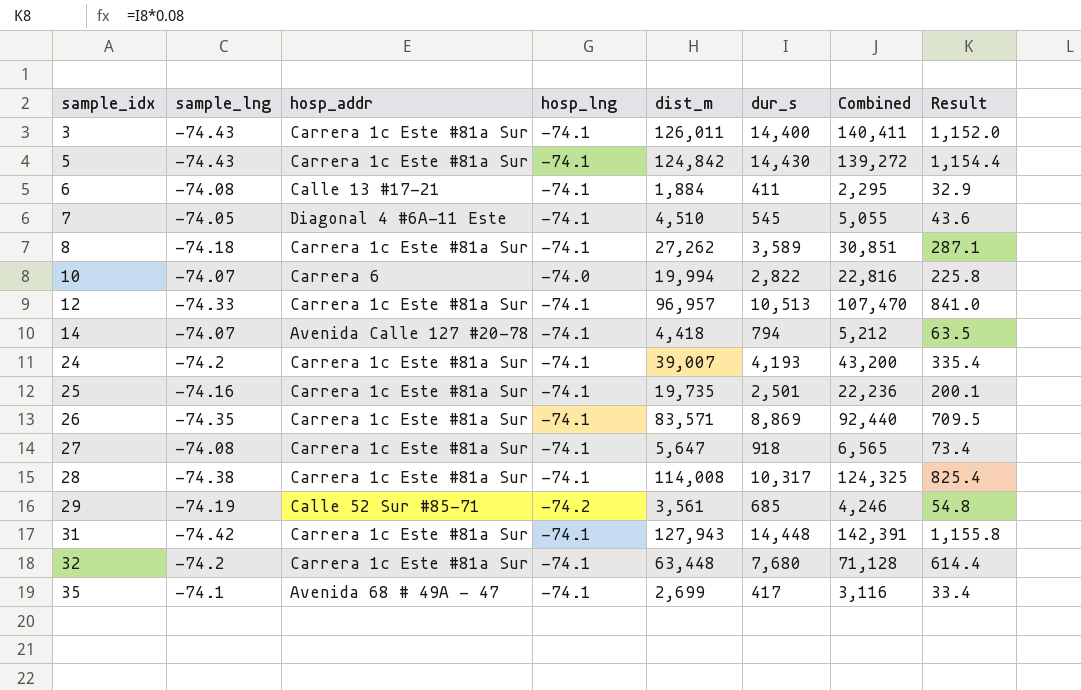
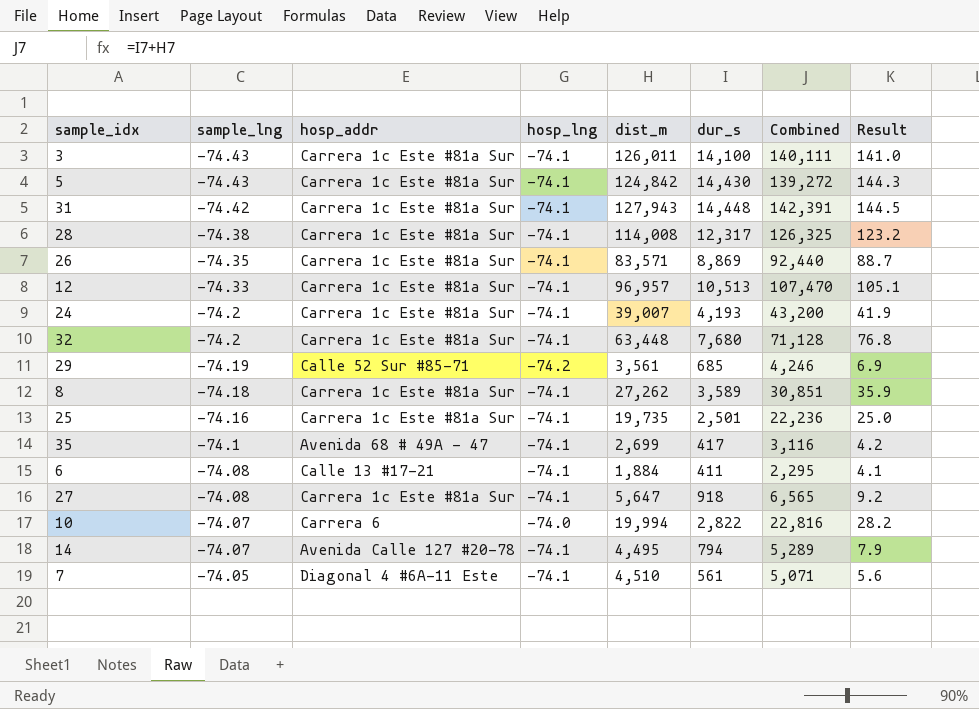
row order: sample_idx ascending -> sample_lng ascending
column Result | formula: [dur_s] * 0.08 -> [dur_s] * 0.01
3 | dur_s: 14,400 -> 14,100
3 | Combined: 140,411 -> 140,111
28 | dur_s: 10,317 -> 12,317
28 | Combined: 124,325 -> 126,325
14 | dist_m: 4,418 -> 4,495
14 | Combined: 5,212 -> 5,289
7 | dur_s: 545 -> 561
7 | Combined: 5,055 -> 5,071

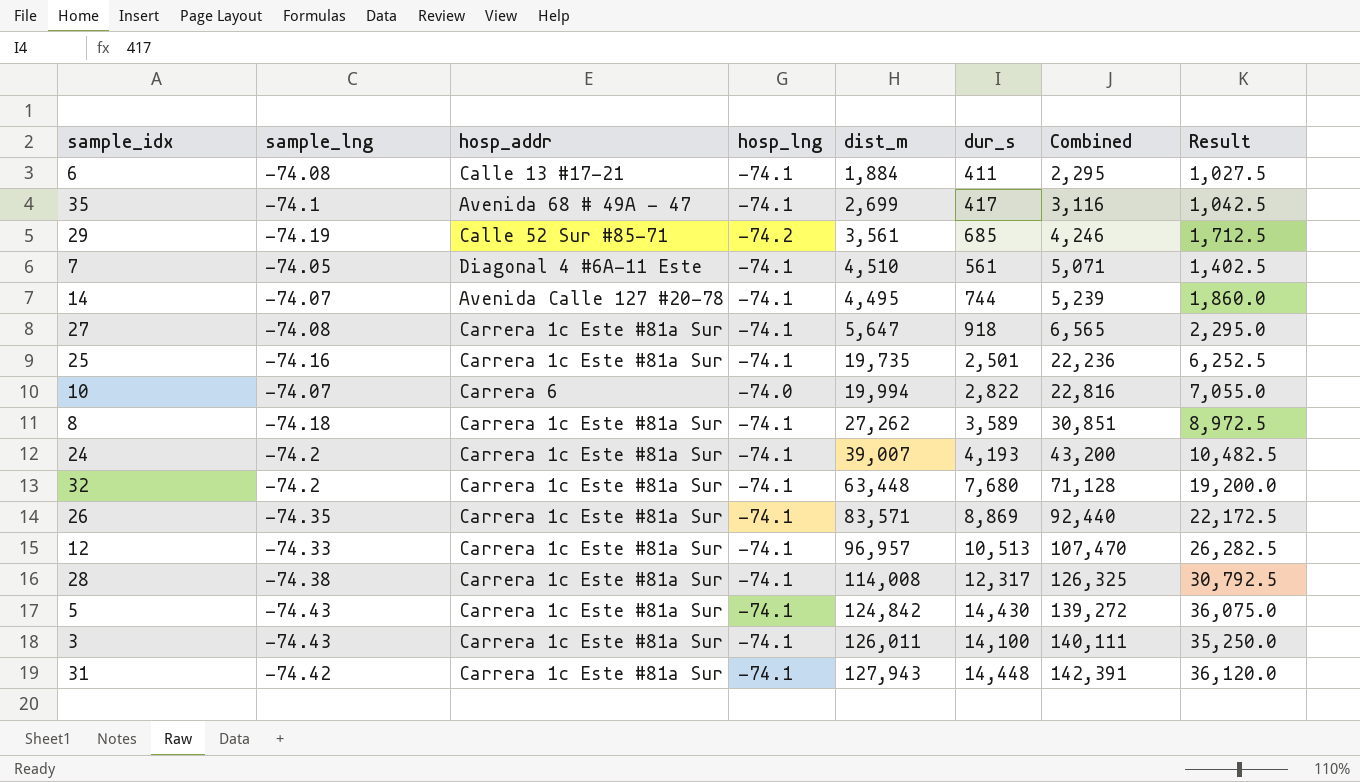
row order: sample_lng ascending -> Combined ascending
column Result | formula: [dur_s] * 0.01 -> [dur_s] * 2.5
14 | dur_s: 794 -> 744
14 | Combined: 5,289 -> 5,239

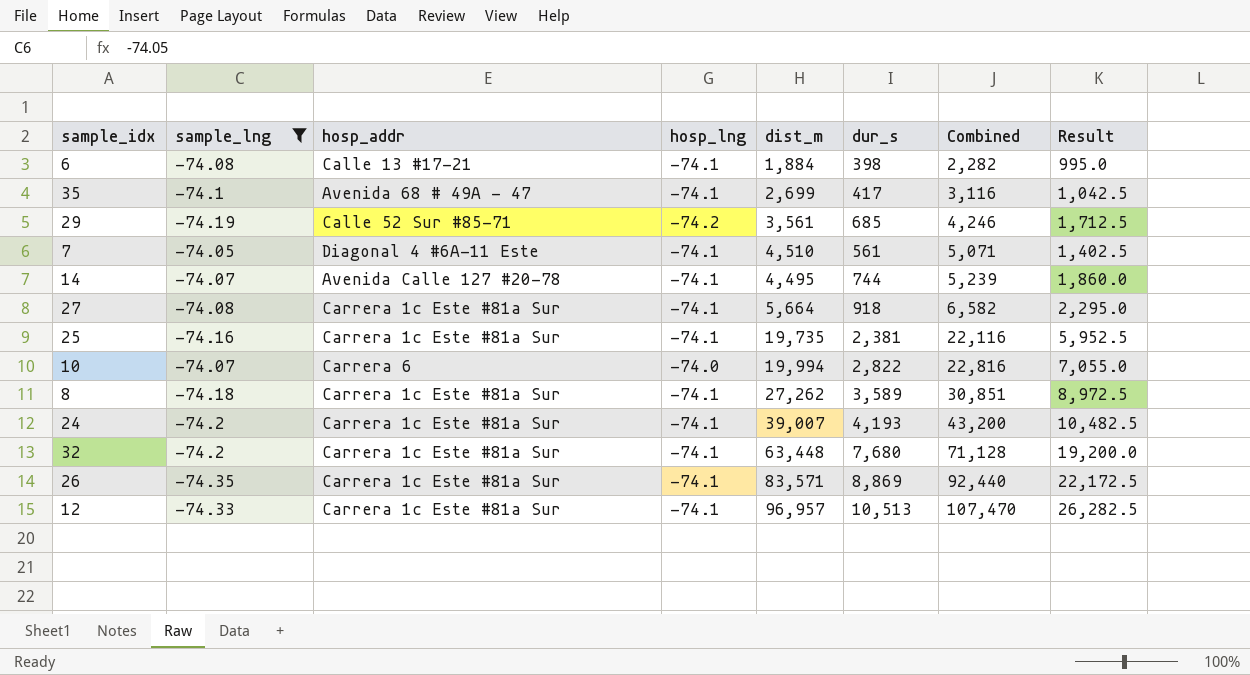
filter: none -> sample_lng >= -74.35
6 | dur_s: 411 -> 398
6 | Combined: 2,295 -> 2,282
6 | Result: 1,027.5 -> 995.0
27 | dist_m: 5,647 -> 5,664
27 | Combined: 6,565 -> 6,582
25 | dur_s: 2,501 -> 2,381
25 | Combined: 22,236 -> 22,116
25 | Result: 6,252.5 -> 5,952.5

